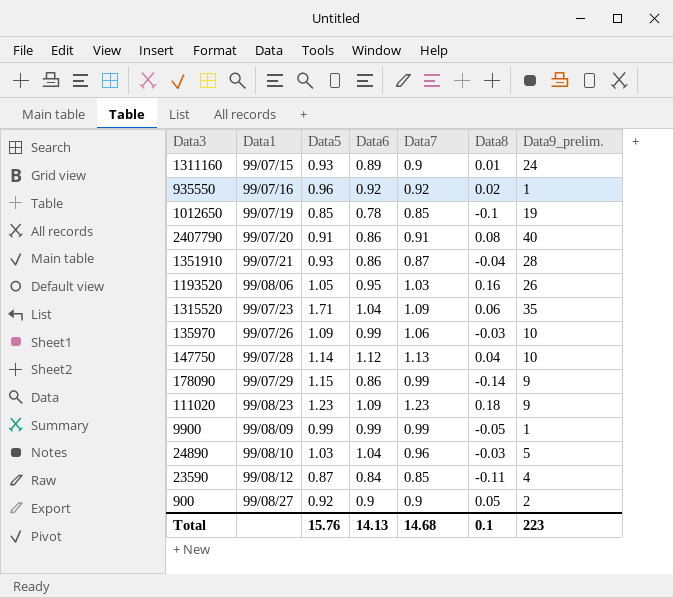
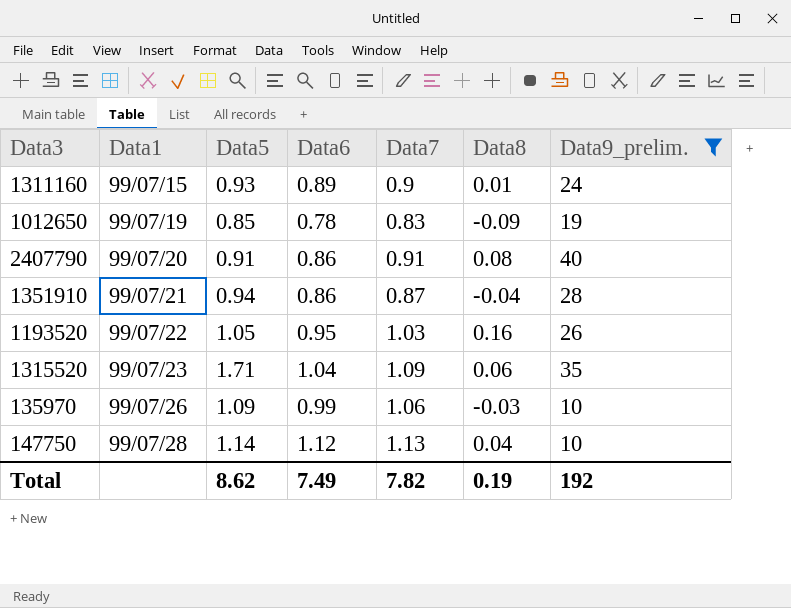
filter: none -> Data9_prelim. >= 10
1012650 | Data7: 0.85 -> 0.83
1012650 | Data8: -0.1 -> -0.09
1351910 | Data5: 0.93 -> 0.94
1193520 | Data1: 99/08/06 -> 99/07/22
Total | Data5: 15.76 -> 8.62
Total | Data6: 14.13 -> 7.49
Total | Data7: 14.68 -> 7.82
Total | Data8: 0.1 -> 0.19
Total | Data9_prelim.: 223 -> 192

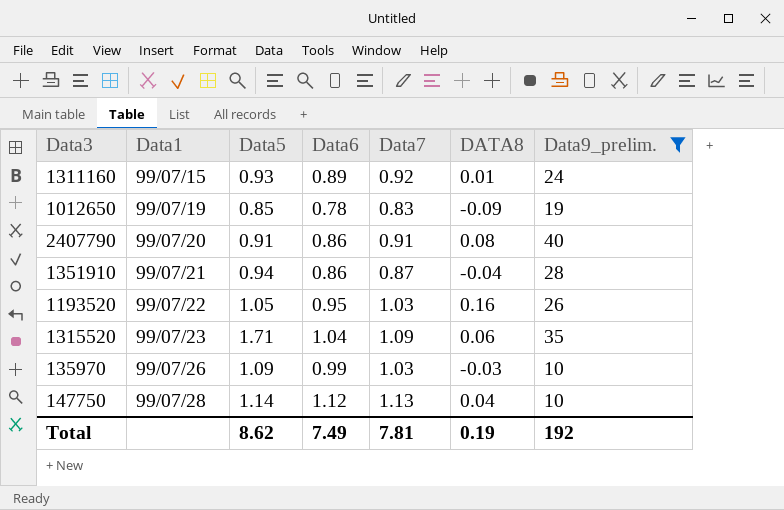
column name: Data8 -> DATA8
1311160 | Data7: 0.9 -> 0.92
135970 | Data7: 1.06 -> 1.03
Total | Data7: 7.82 -> 7.81

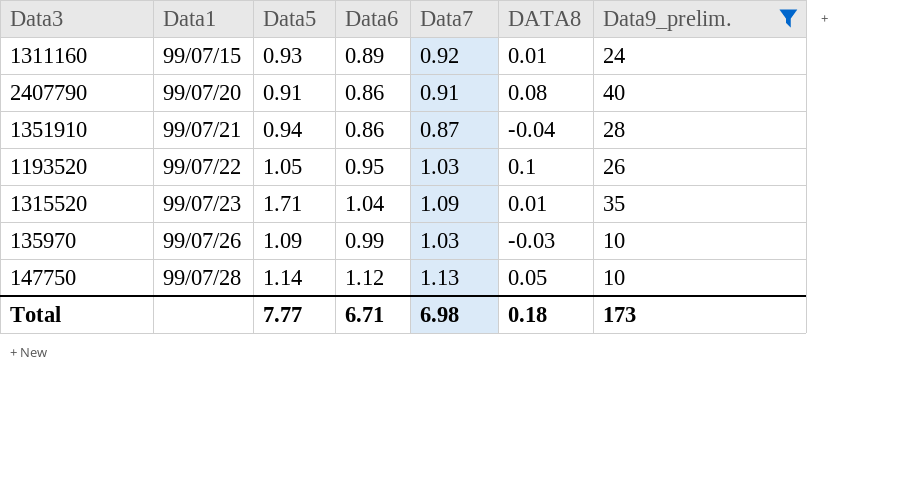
row 1012650: 99/07/19 | 0.85 | 0.78 | 0.83 | -0.09 | 19 -> none
1193520 | DATA8: 0.16 -> 0.1
1315520 | DATA8: 0.06 -> 0.01
147750 | DATA8: 0.04 -> 0.05
Total | Data5: 8.62 -> 7.77
Total | Data6: 7.49 -> 6.71
Total | Data7: 7.81 -> 6.98
Total | DATA8: 0.19 -> 0.18
Total | Data9_prelim.: 192 -> 173

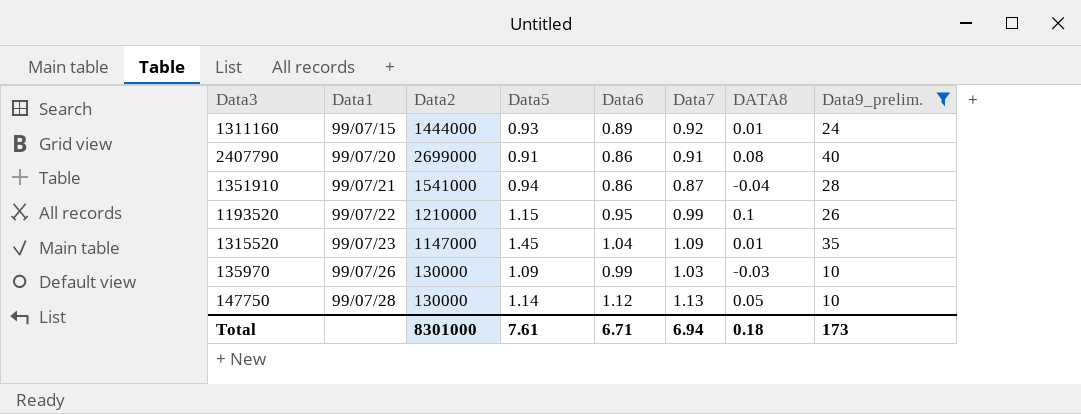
column Data2 | position: none -> 3
1193520 | Data5: 1.05 -> 1.15
1193520 | Data7: 1.03 -> 0.99
1315520 | Data5: 1.71 -> 1.45
Total | Data5: 7.77 -> 7.61
Total | Data7: 6.98 -> 6.94

